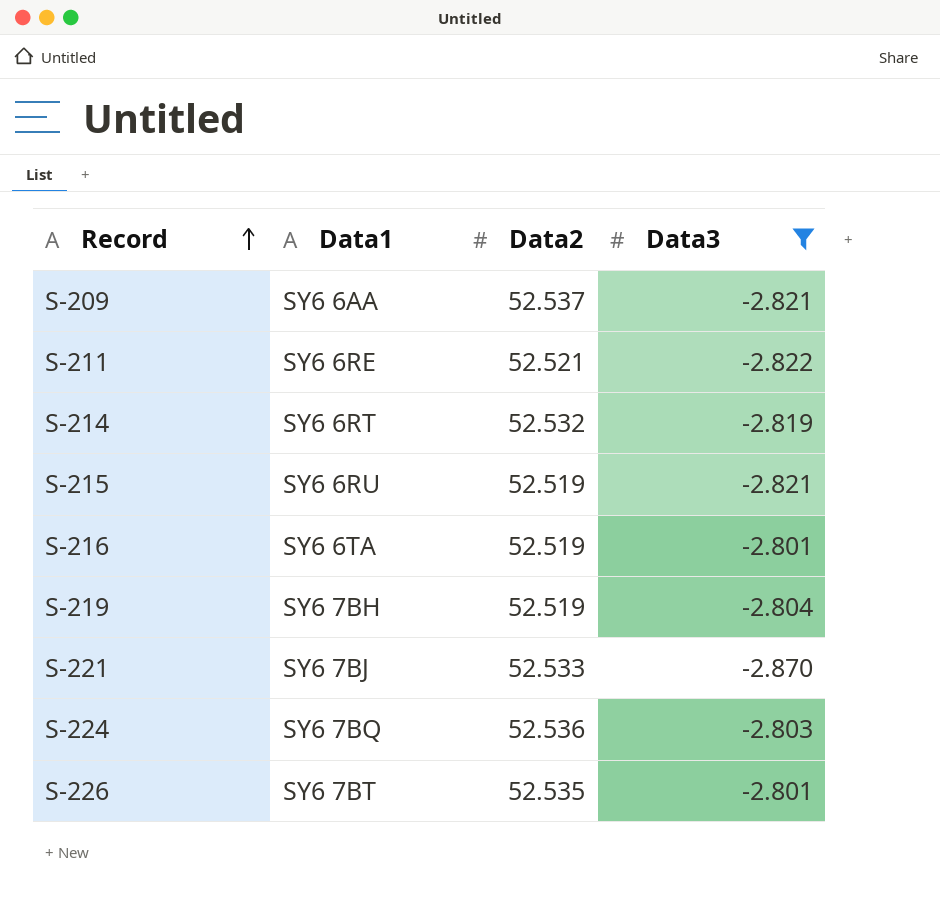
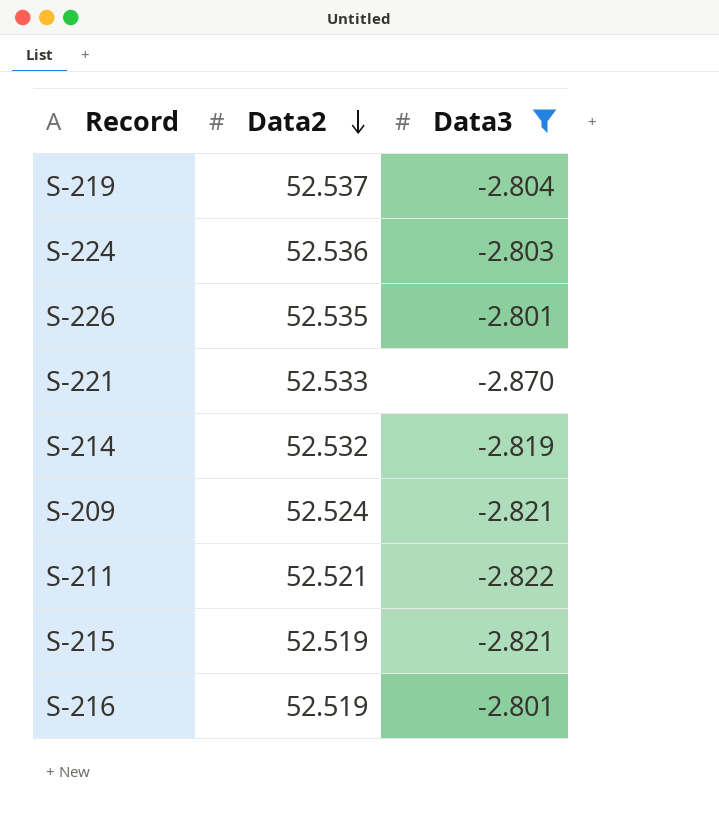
row order: Record ascending -> Data2 descending
column Data1 | position: 2 -> none
S-219 | Data2: 52.519 -> 52.537
S-209 | Data2: 52.537 -> 52.524

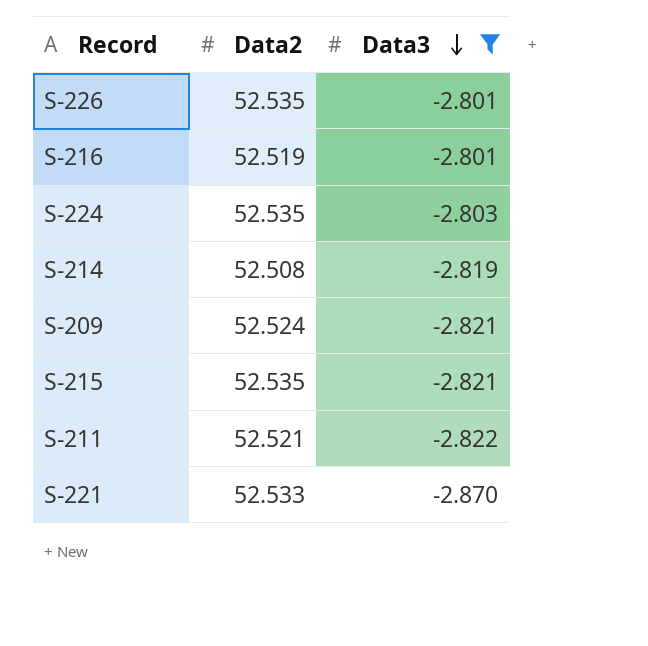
row order: Data2 descending -> Data3 descending
row S-219: 52.537 | -2.804 -> none
S-224 | Data2: 52.536 -> 52.535
S-214 | Data2: 52.532 -> 52.508
S-215 | Data2: 52.519 -> 52.535

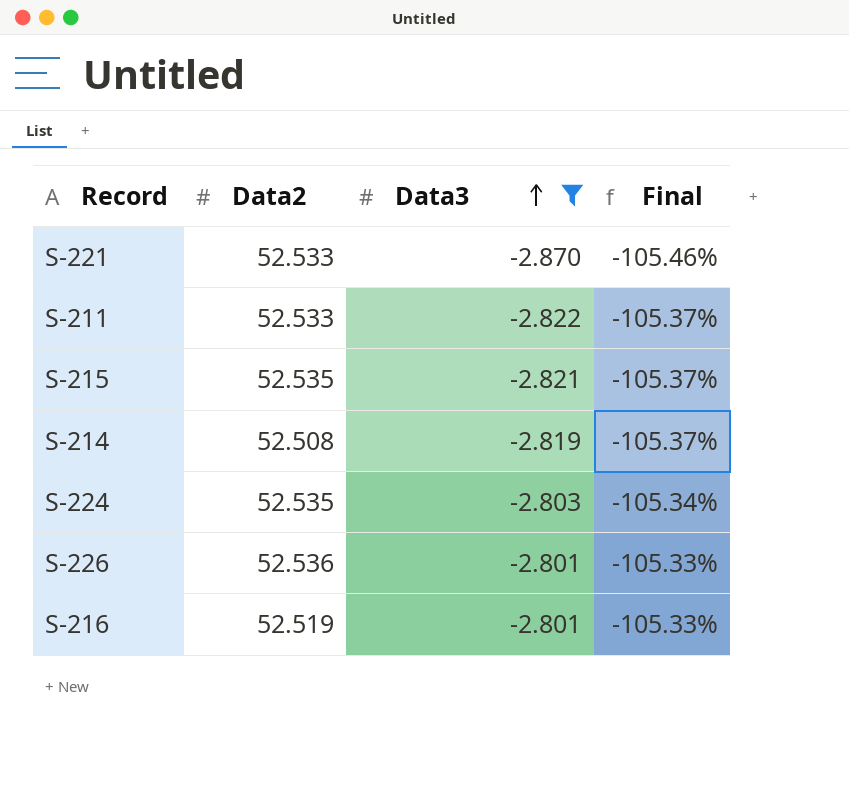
row order: Data3 descending -> Data3 ascending
column Final | formula: none -> ([Data3] - [Data2]) / [Data2]
row S-209: 52.524 | -2.821 -> none
S-211 | Data2: 52.521 -> 52.533
S-226 | Data2: 52.535 -> 52.536

